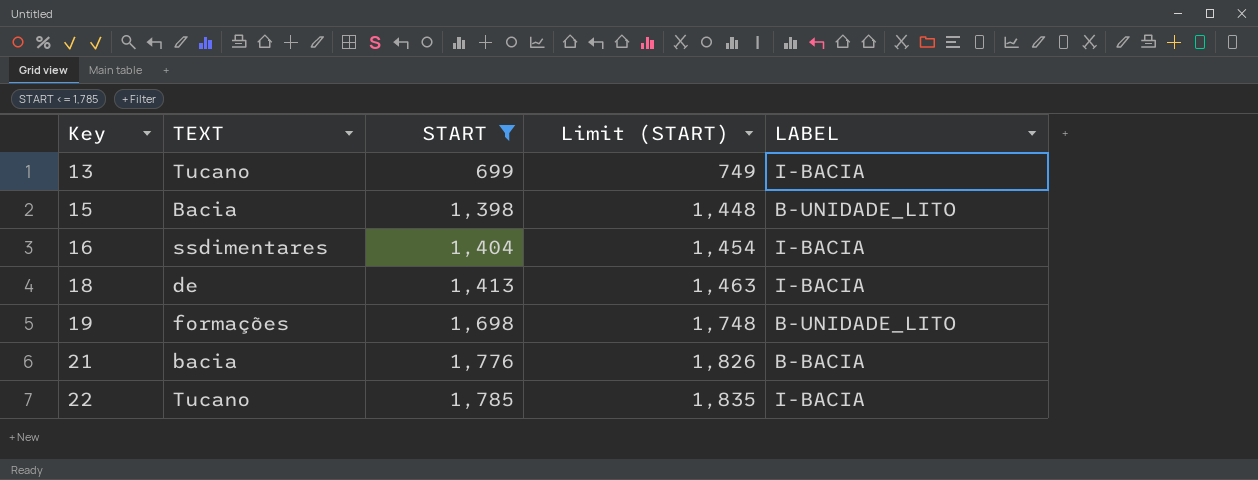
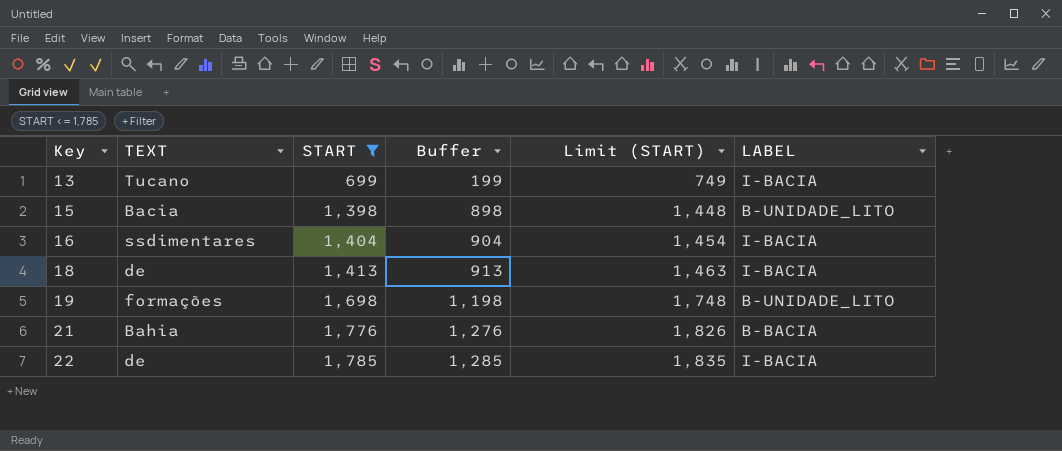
column Buffer | formula: none -> [START] - 500
21 | TEXT: bacia -> Bahia
22 | TEXT: Tucano -> de

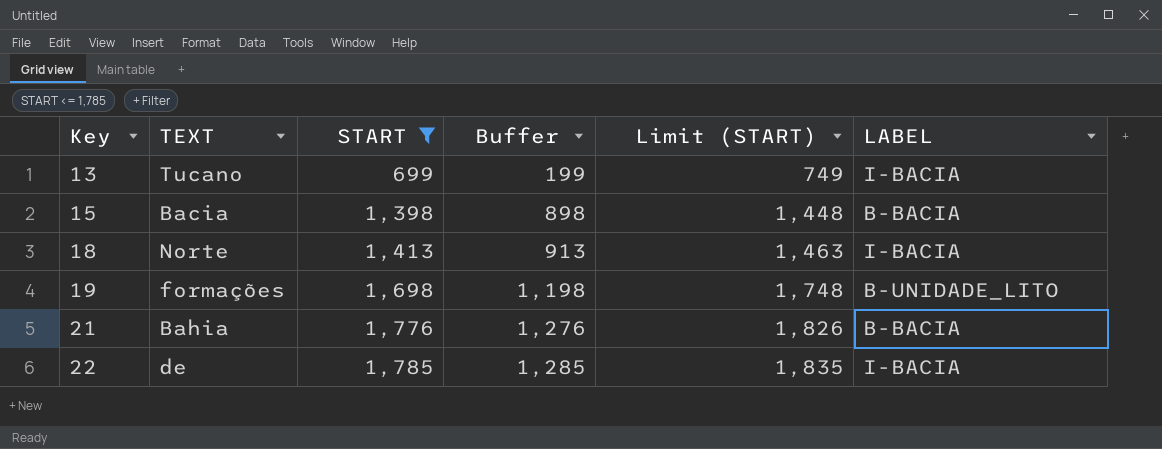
row 16: ssdimentares | 1,404 | 904 | 1,454 | I-BACIA -> none
15 | LABEL: B-UNIDADE_LITO -> B-BACIA
18 | TEXT: de -> Norte

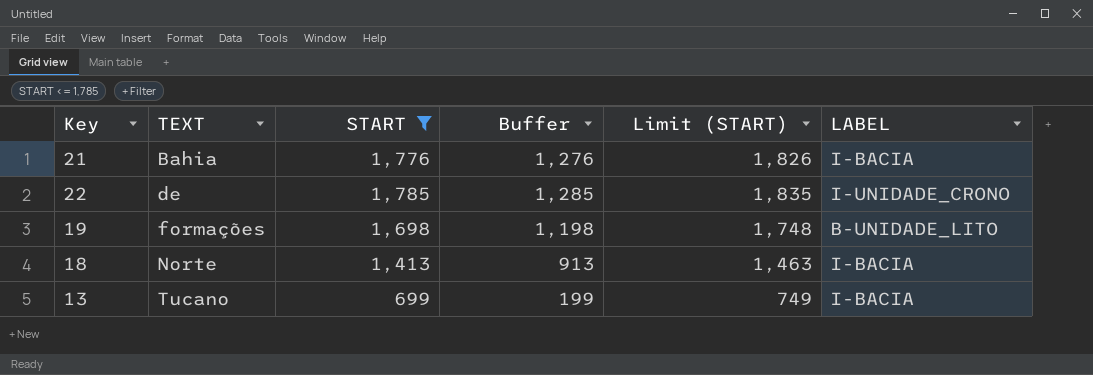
row order: Key ascending -> TEXT ascending
row 15: Bacia | 1,398 | 898 | 1,448 | B-BACIA -> none
21 | LABEL: B-BACIA -> I-BACIA
22 | LABEL: I-BACIA -> I-UNIDADE_CRONO

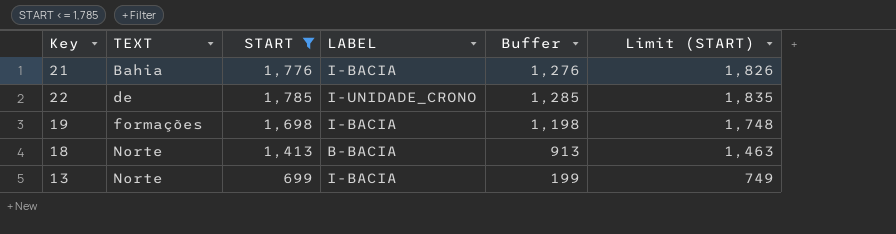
column LABEL | position: 6 -> 4
19 | LABEL: B-UNIDADE_LITO -> I-BACIA
18 | LABEL: I-BACIA -> B-BACIA
13 | TEXT: Tucano -> Norte

